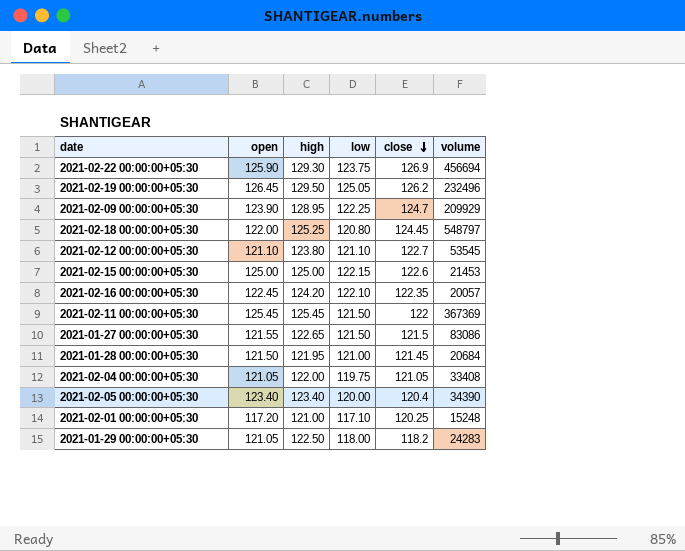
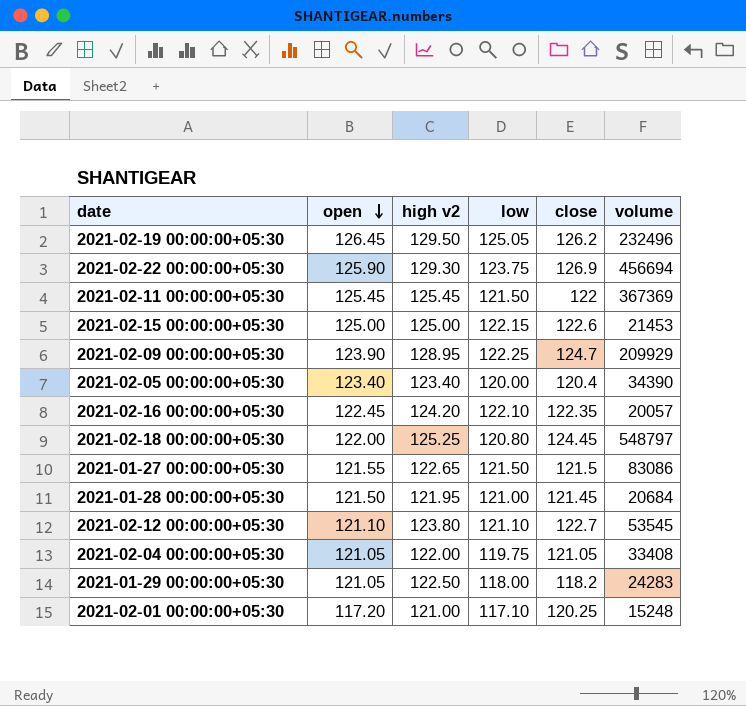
row order: close descending -> open descending
column name: high -> high v2

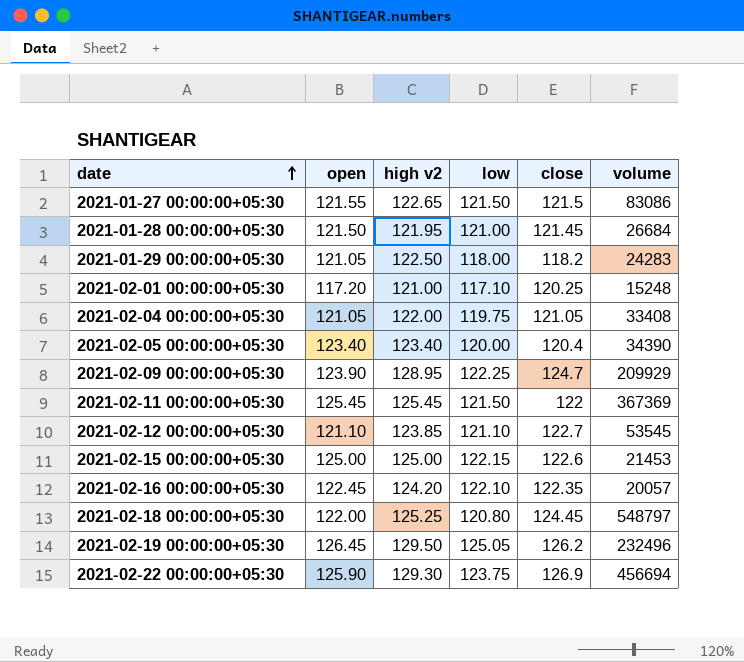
row order: open descending -> date ascending
2021-01-28 00:00:00+05:30 | volume: 20684 -> 26684
2021-02-12 00:00:00+05:30 | high v2: 123.80 -> 123.85

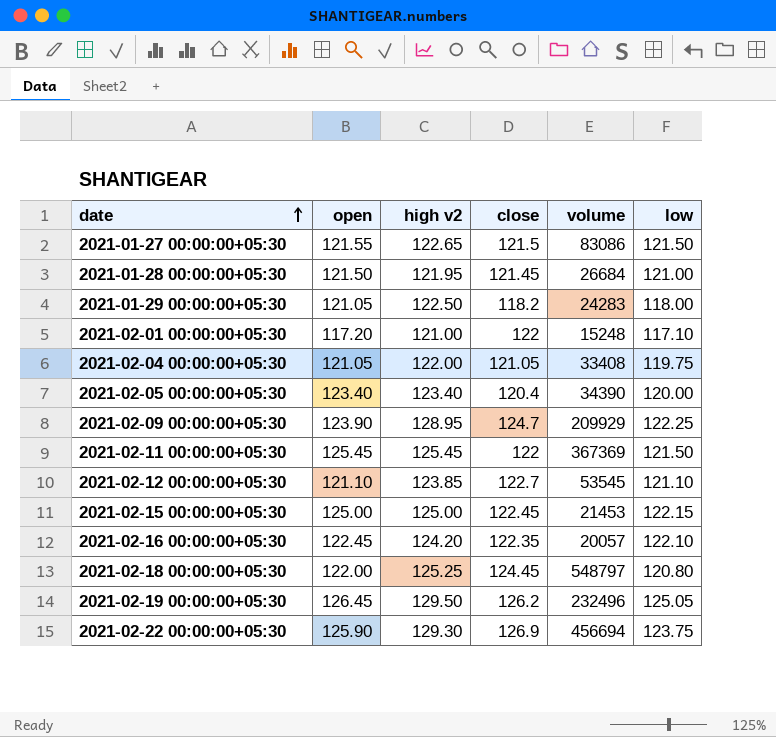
column low | position: 4 -> 6
2021-02-01 00:00:00+05:30 | close: 120.25 -> 122
2021-02-15 00:00:00+05:30 | close: 122.6 -> 122.45

